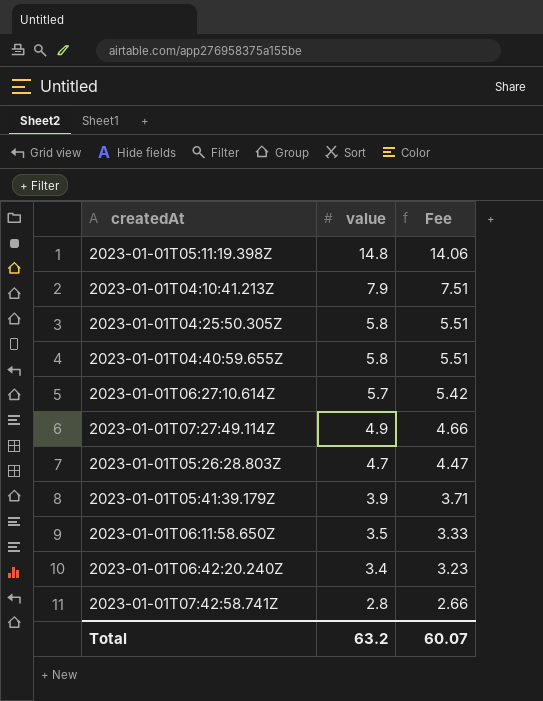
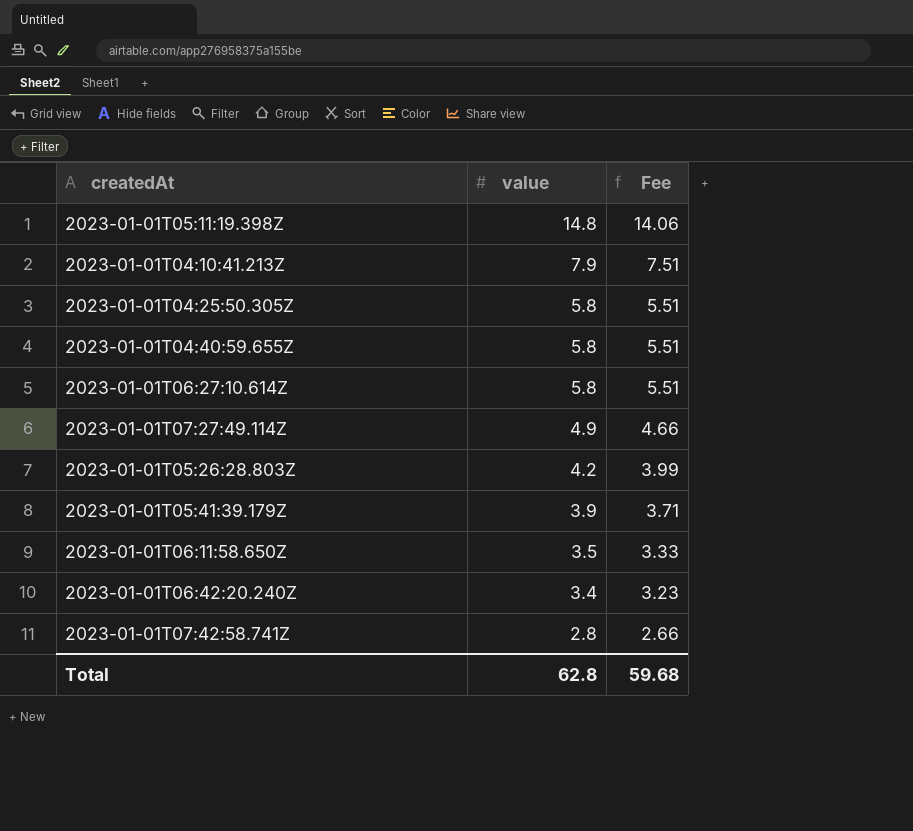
2023-01-01T06:27:10.614Z | value: 5.7 -> 5.8
2023-01-01T06:27:10.614Z | Fee: 5.42 -> 5.51
2023-01-01T05:26:28.803Z | value: 4.7 -> 4.2
2023-01-01T05:26:28.803Z | Fee: 4.47 -> 3.99
Total | value: 63.2 -> 62.8
Total | Fee: 60.07 -> 59.68

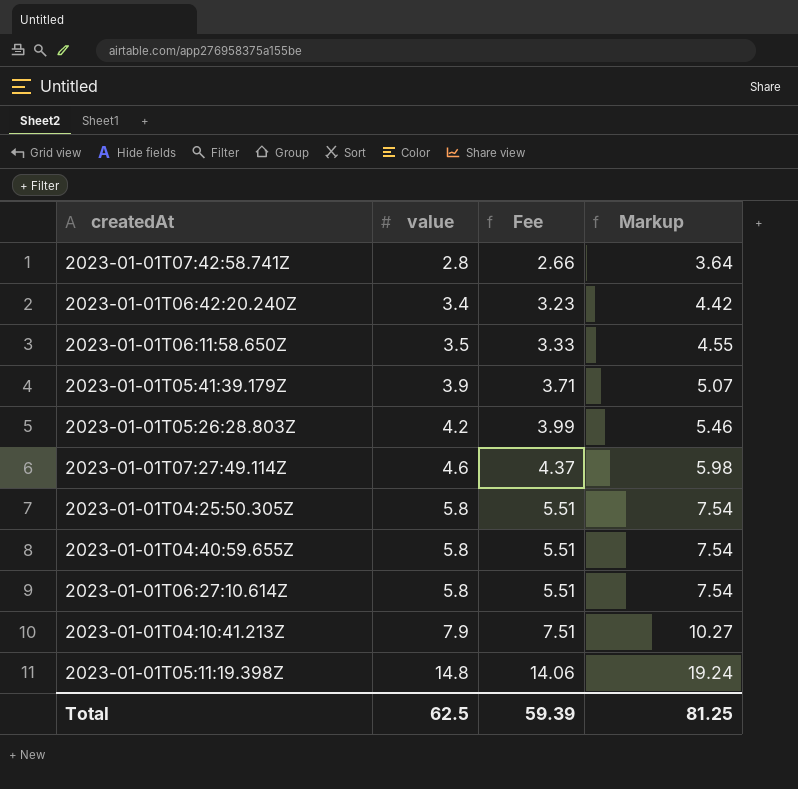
row order: value descending -> value ascending
column Markup | formula: none -> [value] * 1.3
2023-01-01T07:27:49.114Z | value: 4.9 -> 4.6
2023-01-01T07:27:49.114Z | Fee: 4.66 -> 4.37
Total | value: 62.8 -> 62.5
Total | Fee: 59.68 -> 59.39

